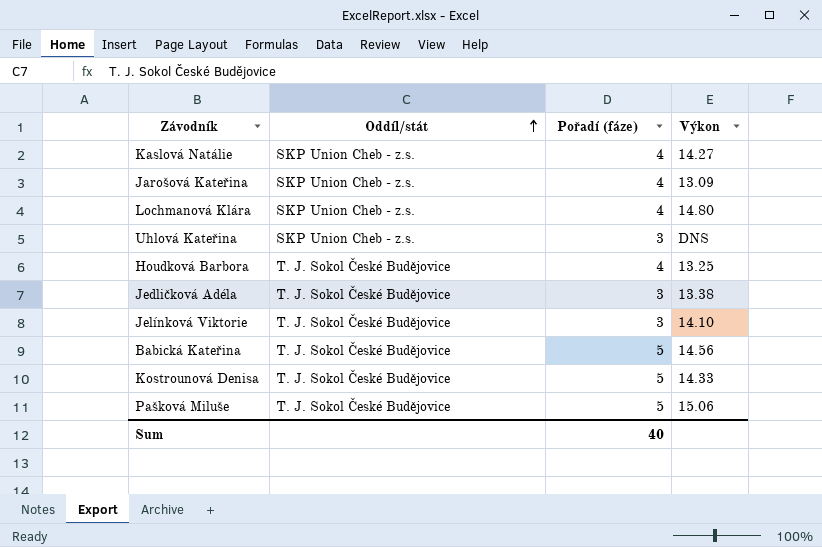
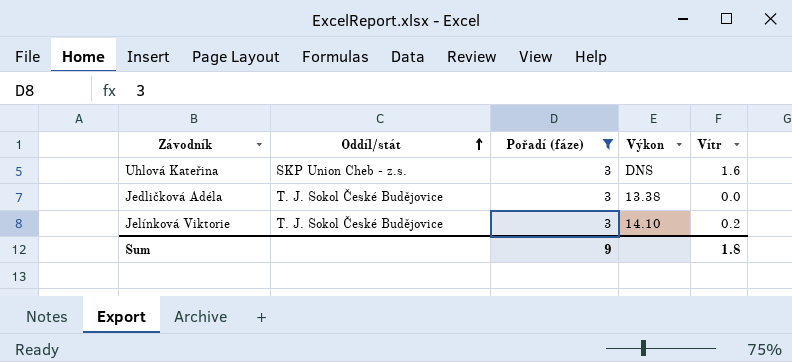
filter: none -> Pořadí (fáze) = 3
column Vítr | position: none -> 5
Sum | Pořadí (fáze): 40 -> 9

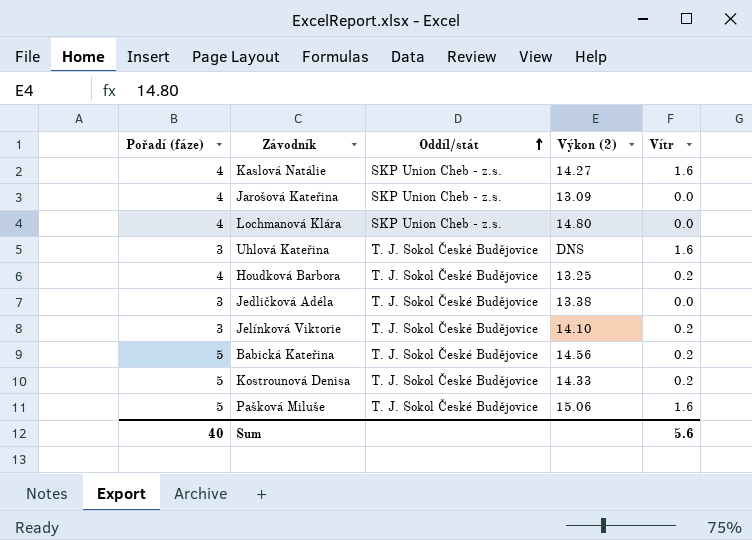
filter: Pořadí (fáze) = 3 -> none
column Pořadí (fáze) | position: 3 -> 1
column name: Výkon -> Výkon (2)
Uhlová Kateřina | Oddíl/stát: SKP Union Cheb - z.s. -> T. J. Sokol České Budějovice
Sum | Pořadí (fáze): 9 -> 40
Sum | Vítr: 1.8 -> 5.6

